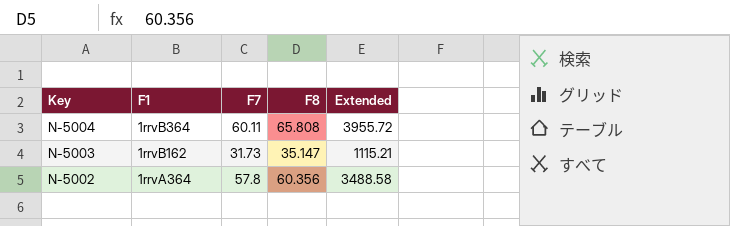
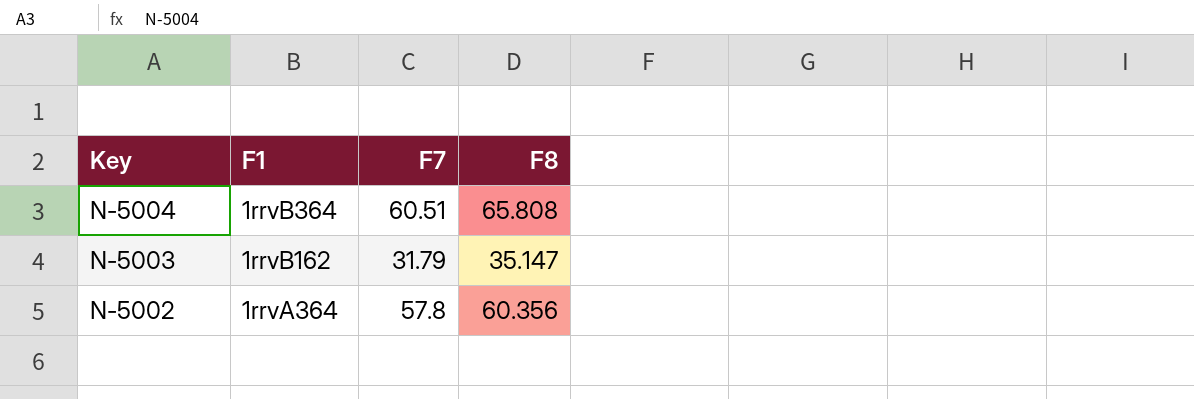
column Extended | formula: [F7] * [F8] -> none
N-5004 | F7: 60.11 -> 60.51
N-5003 | F7: 31.73 -> 31.79

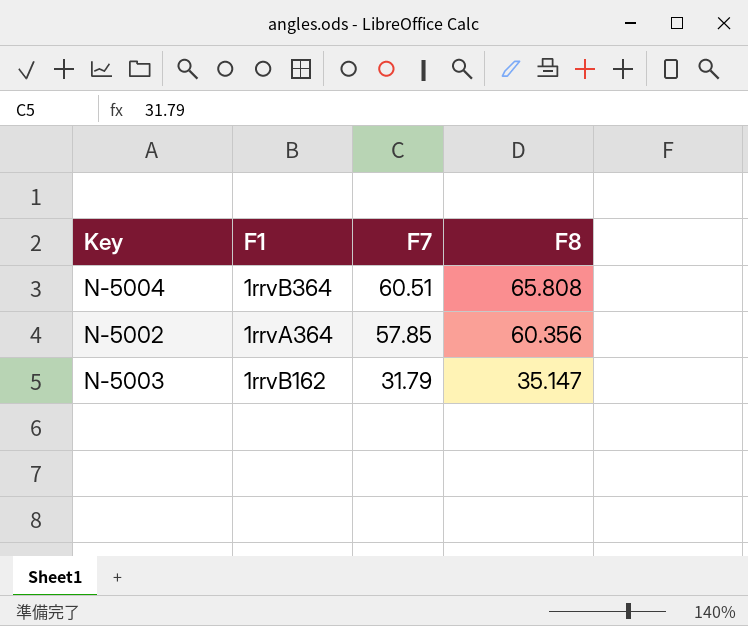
row order: Key descending -> F7 descending
N-5002 | F7: 57.8 -> 57.85

